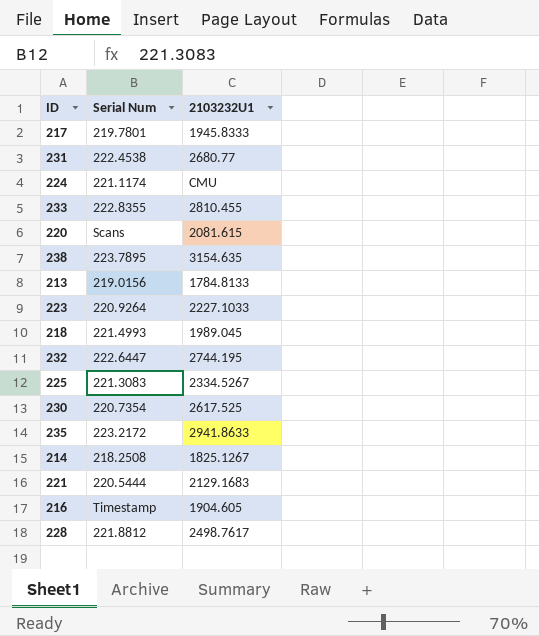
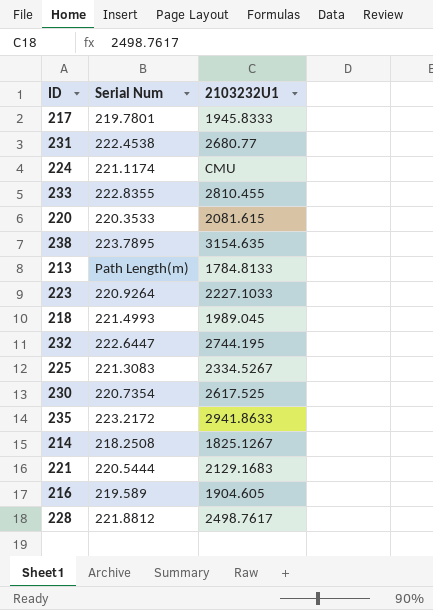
220 | Serial Num: Scans -> 220.3533
213 | Serial Num: 219.0156 -> Path Length(m)
216 | Serial Num: Timestamp -> 219.589

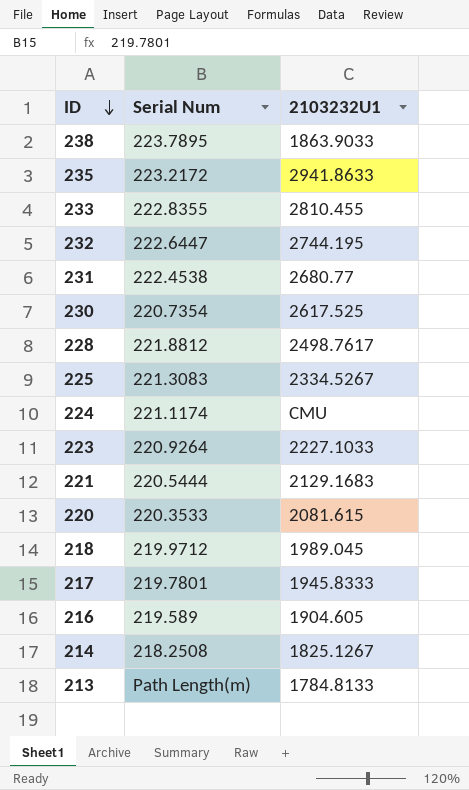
row order: none -> ID descending
238 | 2103232U1: 3154.635 -> 1863.9033
218 | Serial Num: 221.4993 -> 219.9712

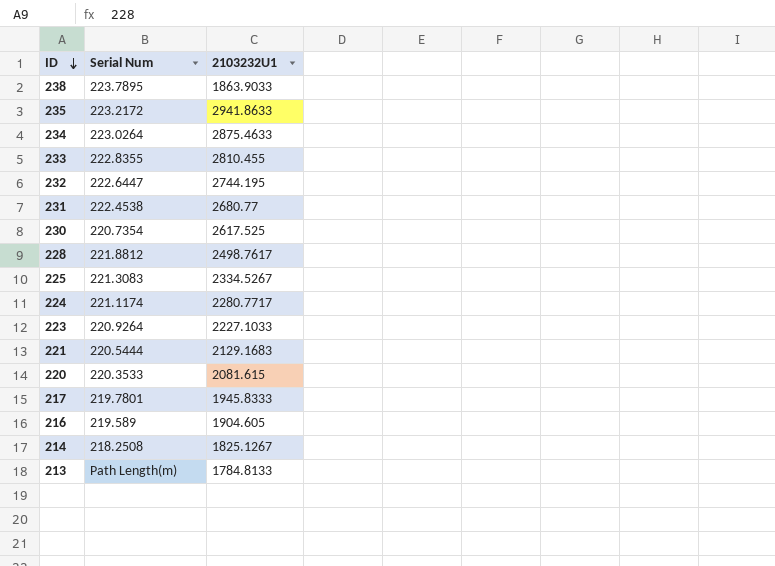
row 218: 219.9712 | 1989.045 -> none
row 234: none -> 223.0264 | 2875.4633
224 | 2103232U1: CMU -> 2280.7717

